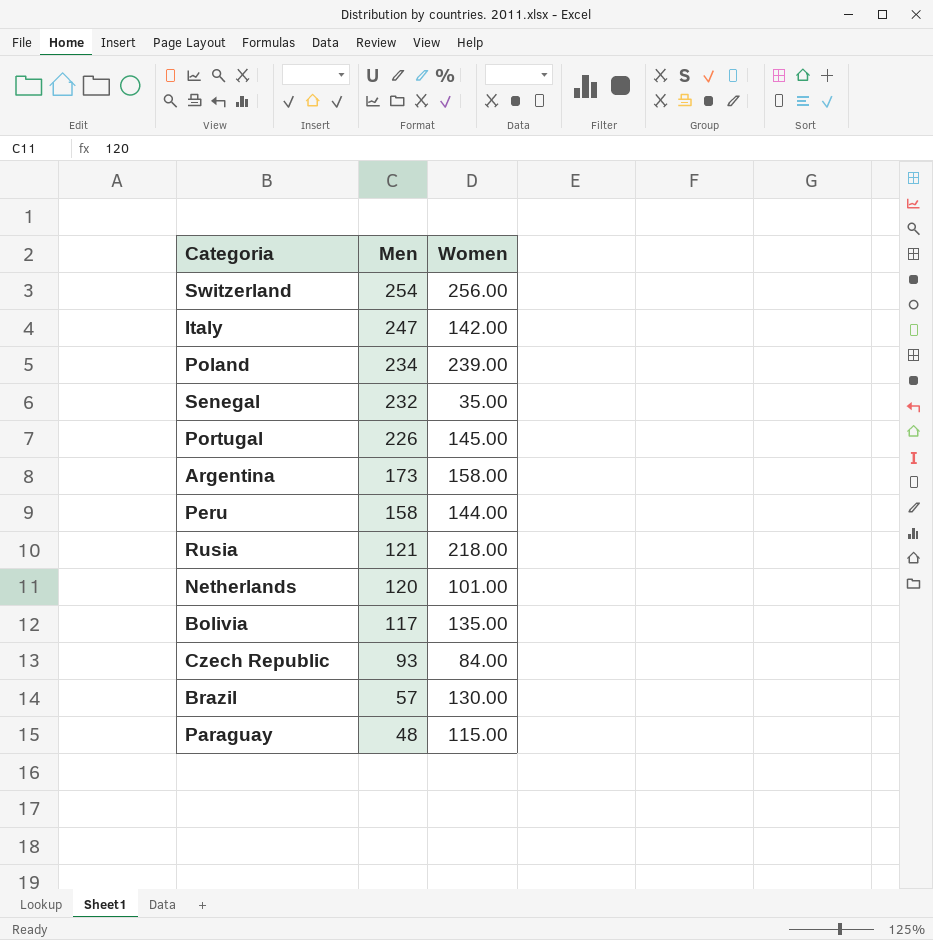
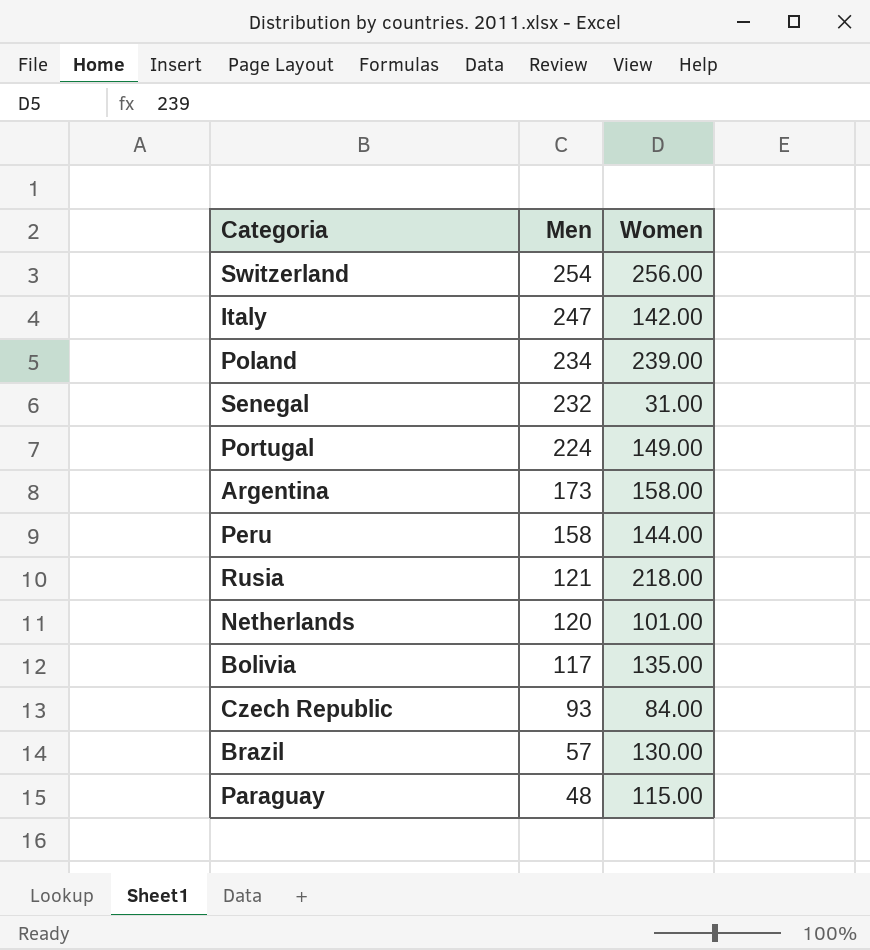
Senegal | Women: 35.00 -> 31.00
Portugal | Men: 226 -> 224
Portugal | Women: 145.00 -> 149.00

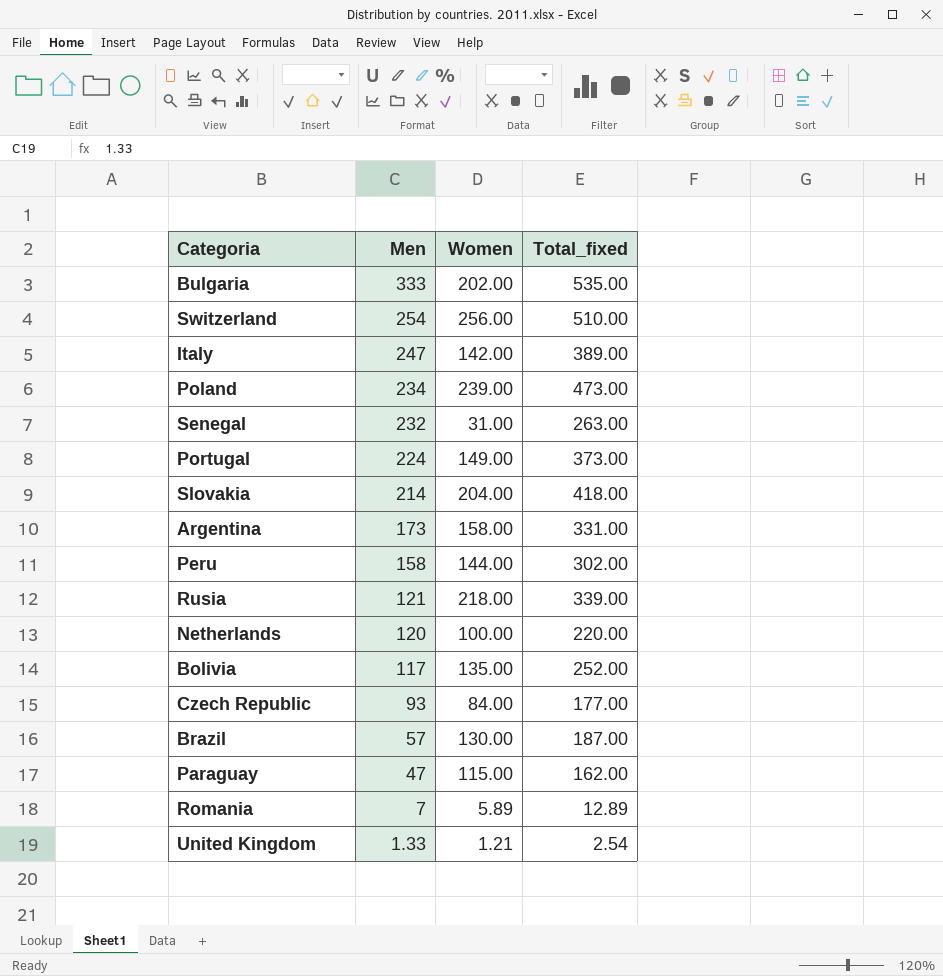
column Total_fixed | formula: none -> [Men] + [Women]
row Bulgaria: none -> 333 | 202.00 | 535.00
row Slovakia: none -> 214 | 204.00 | 418.00
Netherlands | Women: 101.00 -> 100.00
Paraguay | Men: 48 -> 47
row Romania: none -> 7 | 5.89 | 12.89
row United Kingdom: none -> 1.33 | 1.21 | 2.54

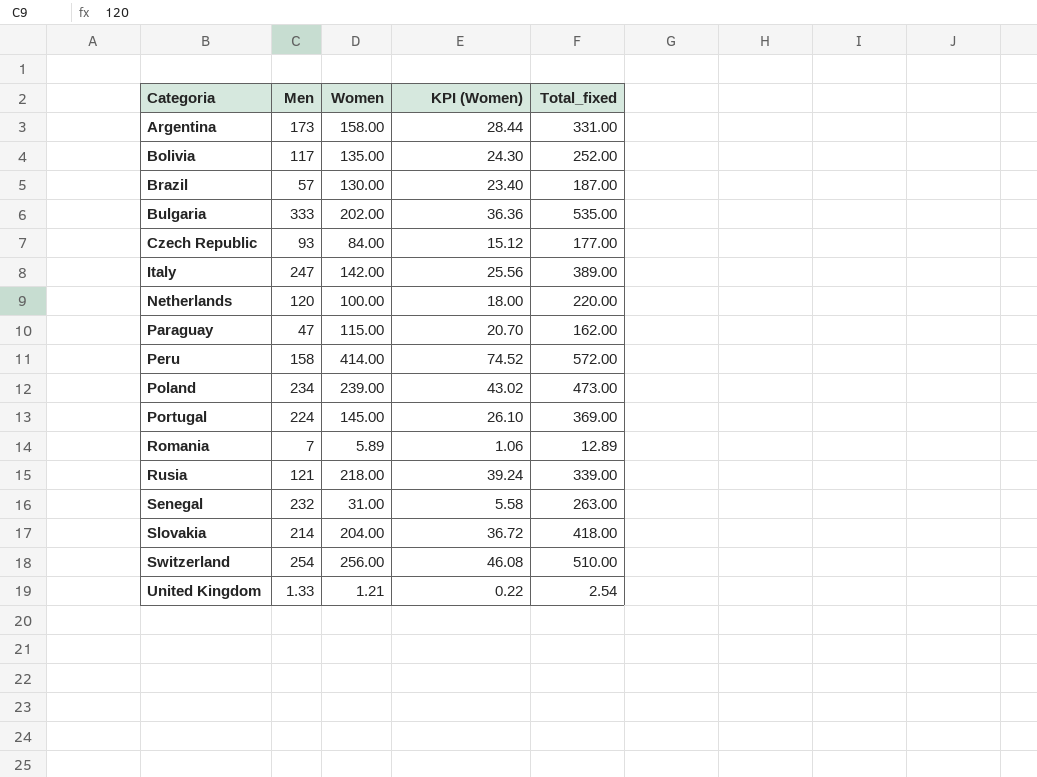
row order: Men descending -> Categoria ascending
column KPI (Women) | formula: none -> [Women] * 0.18
Peru | Women: 144.00 -> 414.00
Peru | Total_fixed: 302.00 -> 572.00
Portugal | Women: 149.00 -> 145.00
Portugal | Total_fixed: 373.00 -> 369.00

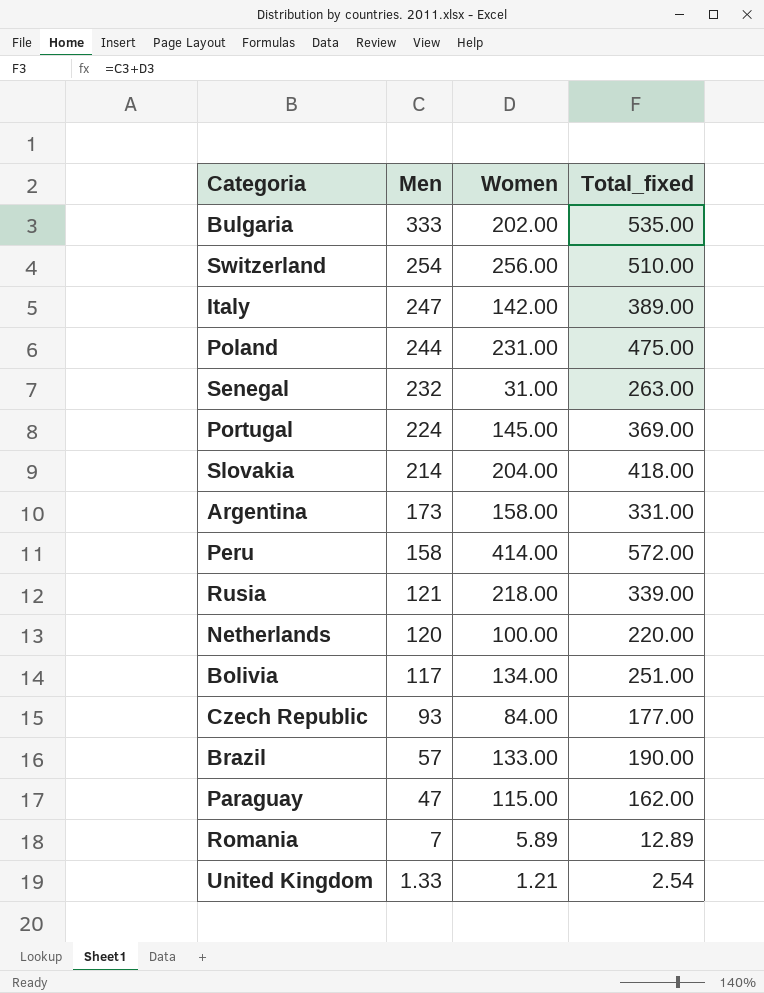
row order: Categoria ascending -> Men descending
column KPI (Women) | formula: [Women] * 0.18 -> none
Poland | Men: 234 -> 244
Poland | Women: 239.00 -> 231.00
Poland | Total_fixed: 473.00 -> 475.00
Bolivia | Women: 135.00 -> 134.00
Bolivia | Total_fixed: 252.00 -> 251.00
Brazil | Women: 130.00 -> 133.00
Brazil | Total_fixed: 187.00 -> 190.00

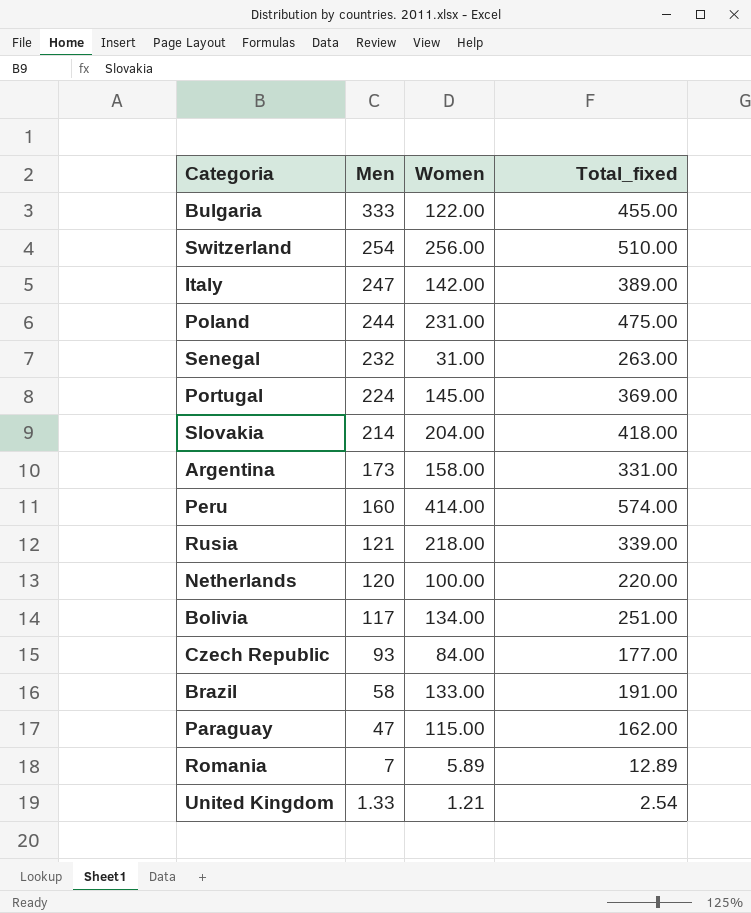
Bulgaria | Women: 202.00 -> 122.00
Bulgaria | Total_fixed: 535.00 -> 455.00
Peru | Men: 158 -> 160
Peru | Total_fixed: 572.00 -> 574.00
Brazil | Men: 57 -> 58
Brazil | Total_fixed: 190.00 -> 191.00

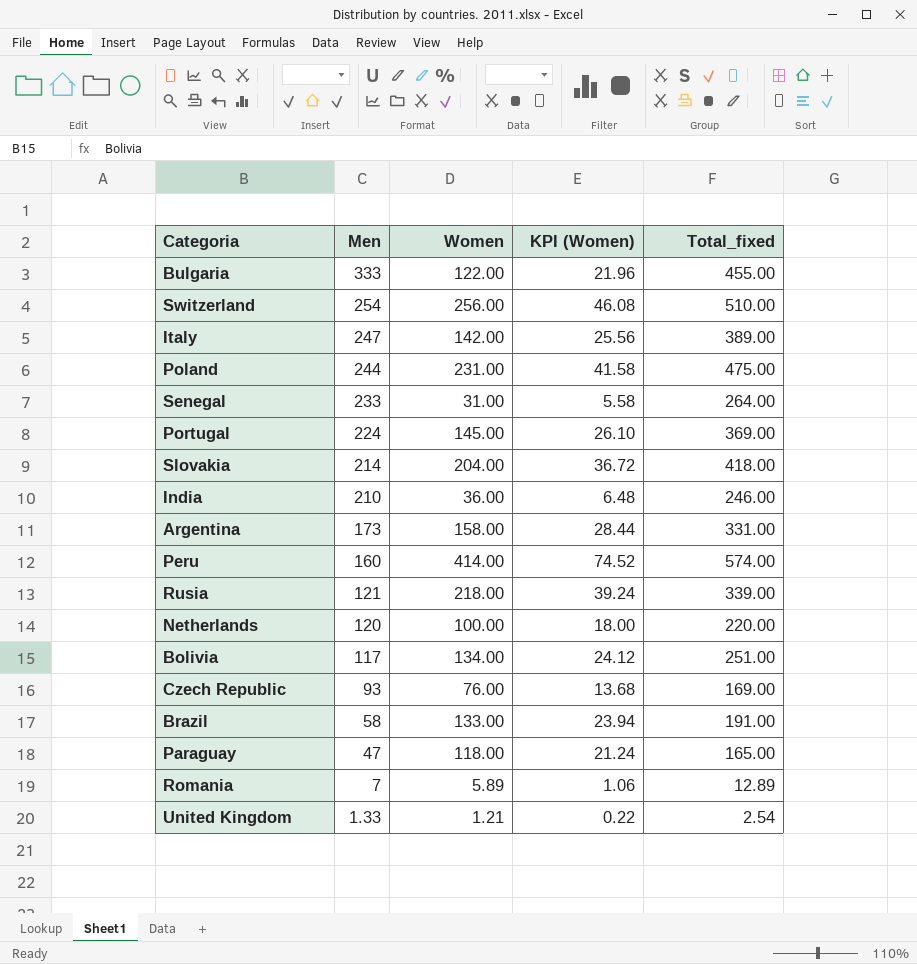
column KPI (Women) | formula: none -> [Women] * 0.18
Senegal | Men: 232 -> 233
Senegal | Total_fixed: 263.00 -> 264.00
row India: none -> 210 | 36.00 | 6.48 | 246.00
Czech Republic | Women: 84.00 -> 76.00
Czech Republic | Total_fixed: 177.00 -> 169.00
Paraguay | Women: 115.00 -> 118.00
Paraguay | Total_fixed: 162.00 -> 165.00

